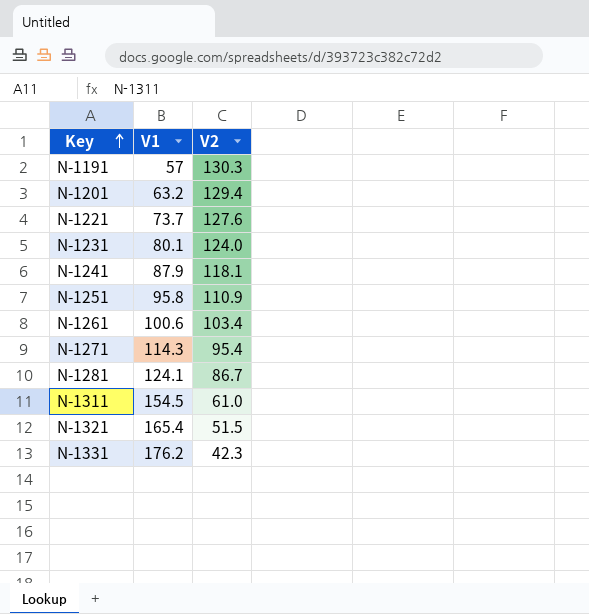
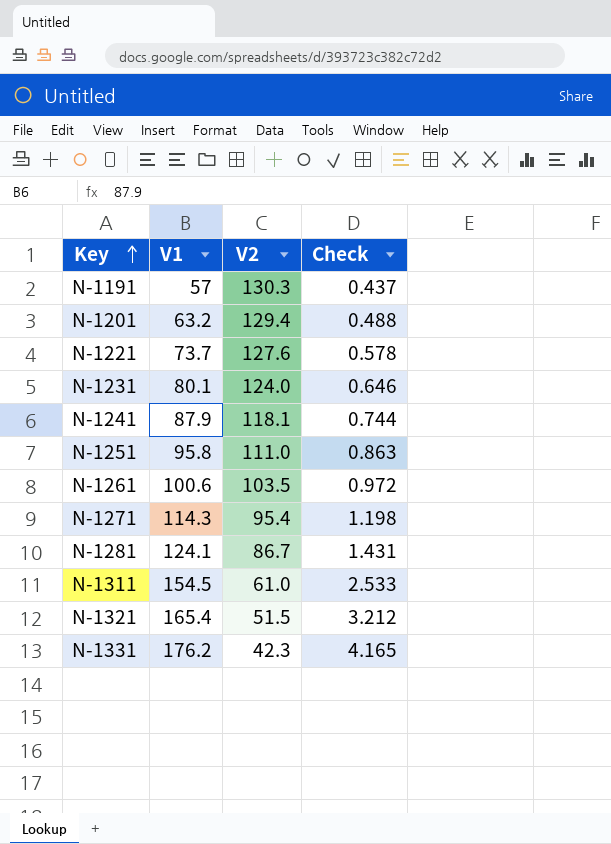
column Check | formula: none -> [V1] / [V2]
N-1251 | V2: 110.9 -> 111.0
N-1261 | V2: 103.4 -> 103.5

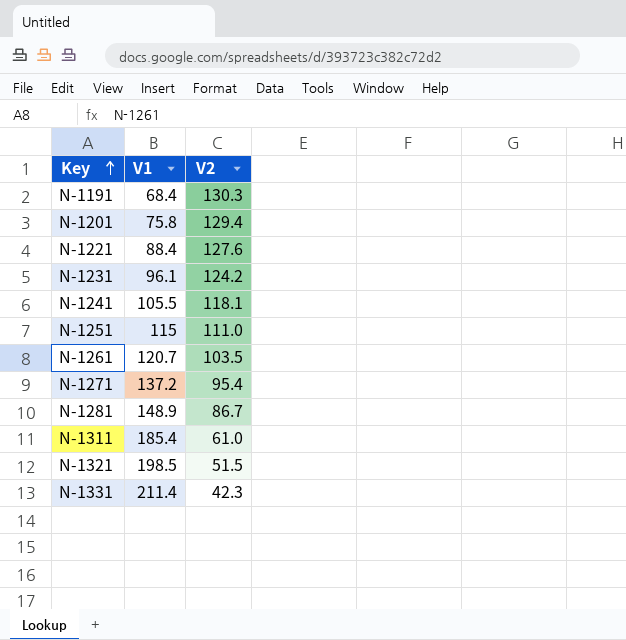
column Check | formula: [V1] / [V2] -> none
N-1191 | V1: 57 -> 68.4
N-1201 | V1: 63.2 -> 75.8
N-1221 | V1: 73.7 -> 88.4
N-1231 | V1: 80.1 -> 96.1
N-1231 | V2: 124.0 -> 124.2
N-1241 | V1: 87.9 -> 105.5
N-1251 | V1: 95.8 -> 115
N-1261 | V1: 100.6 -> 120.7
N-1271 | V1: 114.3 -> 137.2
N-1281 | V1: 124.1 -> 148.9
N-1311 | V1: 154.5 -> 185.4
N-1321 | V1: 165.4 -> 198.5
N-1331 | V1: 176.2 -> 211.4

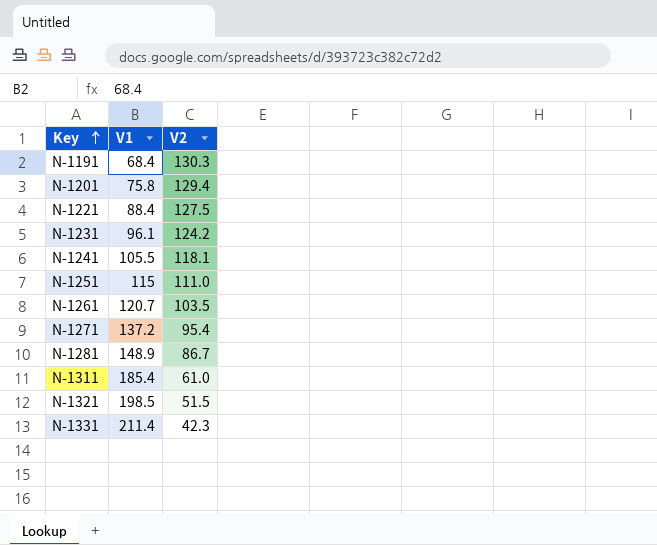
N-1221 | V2: 127.6 -> 127.5

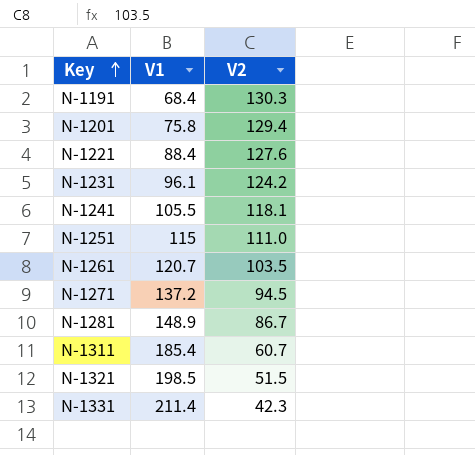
N-1221 | V2: 127.5 -> 127.6
N-1271 | V2: 95.4 -> 94.5
N-1311 | V2: 61.0 -> 60.7

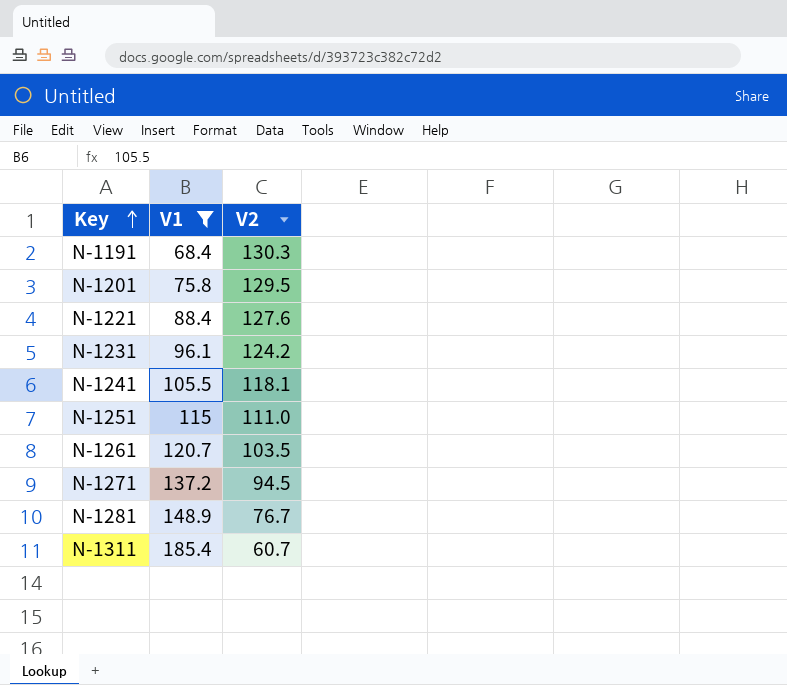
filter: none -> V1 <= 185.4
N-1201 | V2: 129.4 -> 129.5
N-1281 | V2: 86.7 -> 76.7

